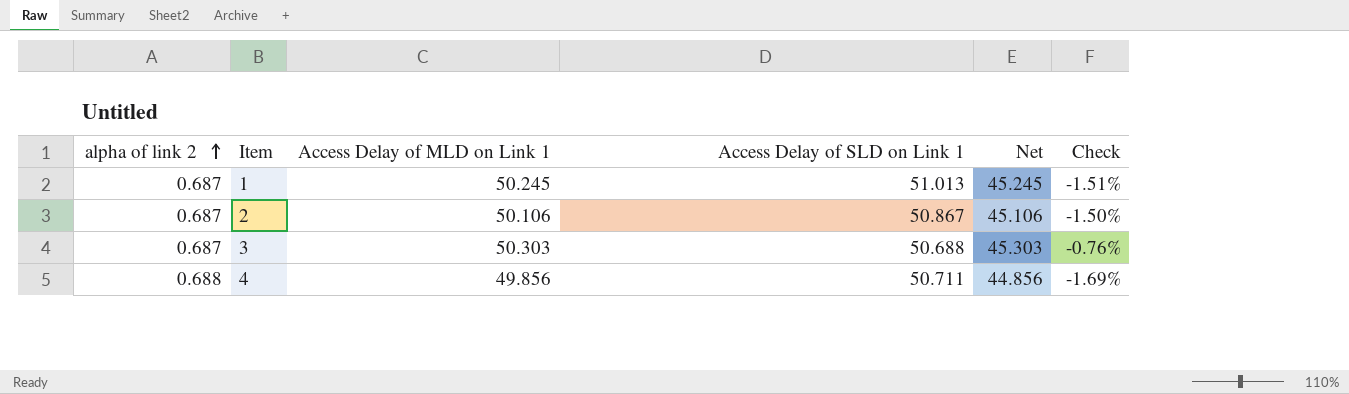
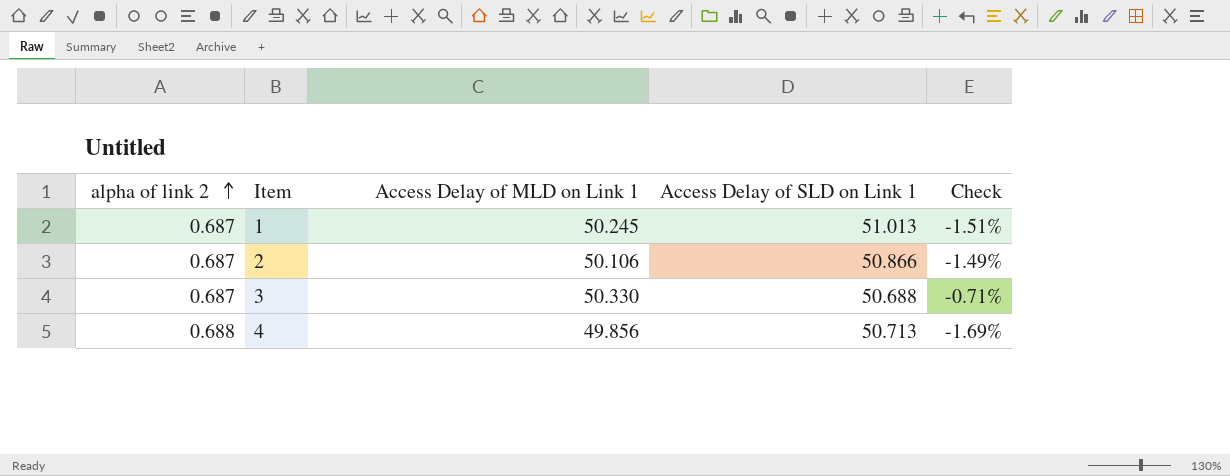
column Net | formula: [Access Delay of MLD on Link 1] - 5 -> none
2 | Access Delay of SLD on Link 1: 50.867 -> 50.866
2 | Check: -1.50% -> -1.49%
3 | Access Delay of MLD on Link 1: 50.303 -> 50.330
3 | Check: -0.76% -> -0.71%
4 | Access Delay of SLD on Link 1: 50.711 -> 50.713

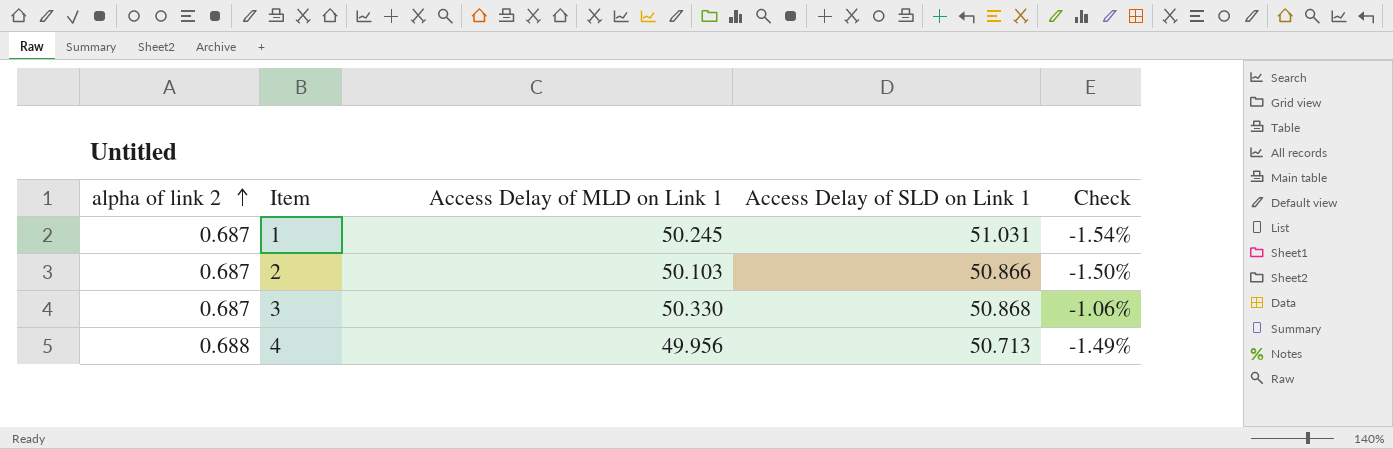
1 | Access Delay of SLD on Link 1: 51.013 -> 51.031
1 | Check: -1.51% -> -1.54%
2 | Access Delay of MLD on Link 1: 50.106 -> 50.103
2 | Check: -1.49% -> -1.50%
3 | Access Delay of SLD on Link 1: 50.688 -> 50.868
3 | Check: -0.71% -> -1.06%
4 | Access Delay of MLD on Link 1: 49.856 -> 49.956
4 | Check: -1.69% -> -1.49%

